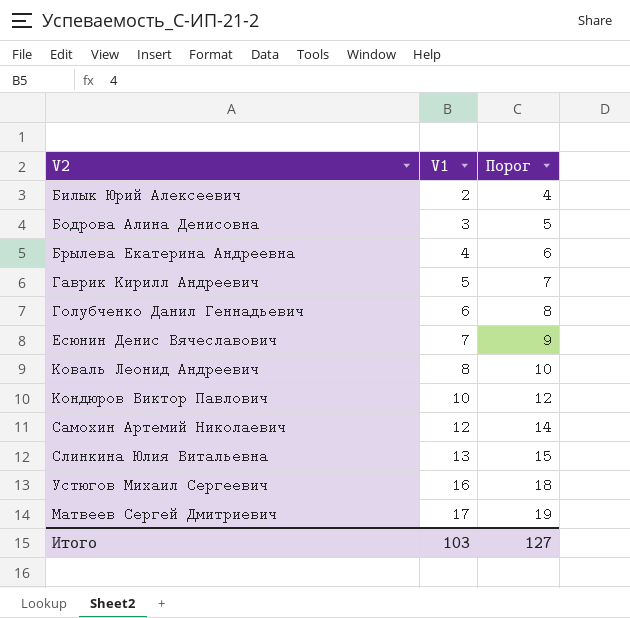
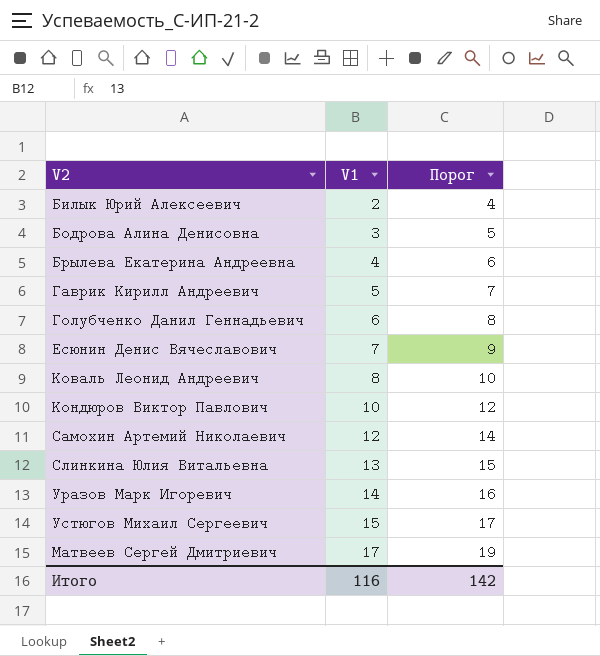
row Уразов Марк Игоревич: none -> 14 | 16
Устюгов Михаил Сергеевич | V1: 16 -> 15
Устюгов Михаил Сергеевич | Порог: 18 -> 17
Итого | V1: 103 -> 116
Итого | Порог: 127 -> 142

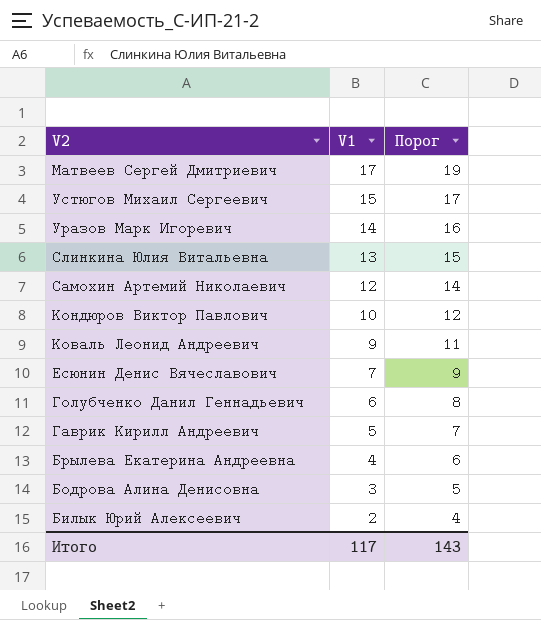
row order: V1 ascending -> V1 descending
Коваль Леонид Андреевич | V1: 8 -> 9
Коваль Леонид Андреевич | Порог: 10 -> 11
Итого | V1: 116 -> 117
Итого | Порог: 142 -> 143

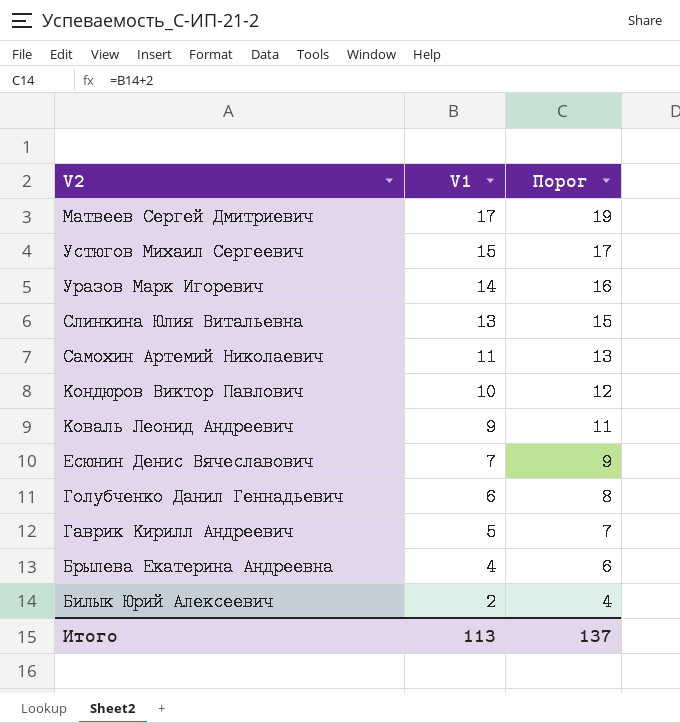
row Бодрова Алина Денисовна: 3 | 5 -> none
Самохин Артемий Николаевич | V1: 12 -> 11
Самохин Артемий Николаевич | Порог: 14 -> 13
Итого | V1: 117 -> 113
Итого | Порог: 143 -> 137

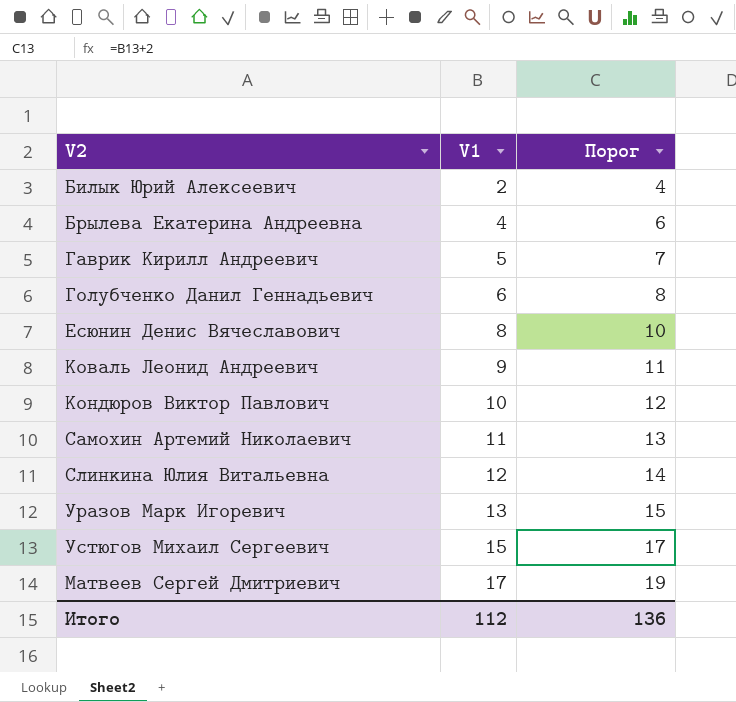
row order: V1 descending -> V1 ascending
Есюнин Денис Вячеславович | V1: 7 -> 8
Есюнин Денис Вячеславович | Порог: 9 -> 10
Слинкина Юлия Витальевна | V1: 13 -> 12
Слинкина Юлия Витальевна | Порог: 15 -> 14
Уразов Марк Игоревич | V1: 14 -> 13
Уразов Марк Игоревич | Порог: 16 -> 15
Итого | V1: 113 -> 112
Итого | Порог: 137 -> 136

